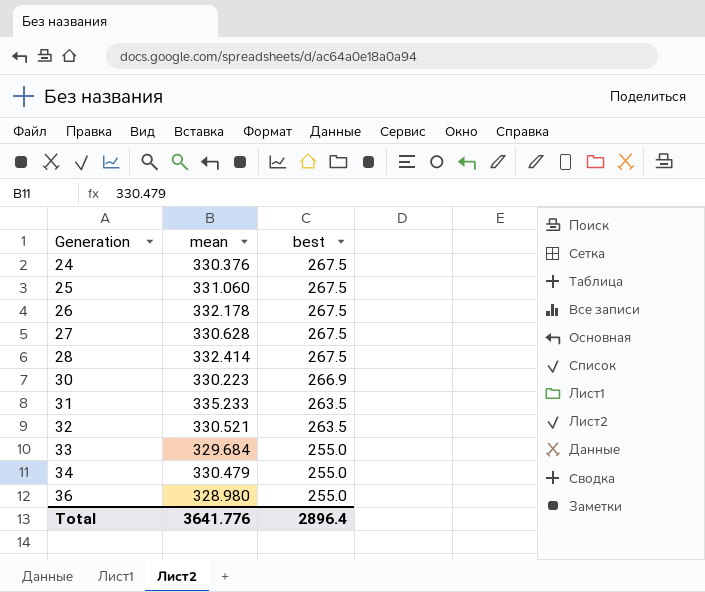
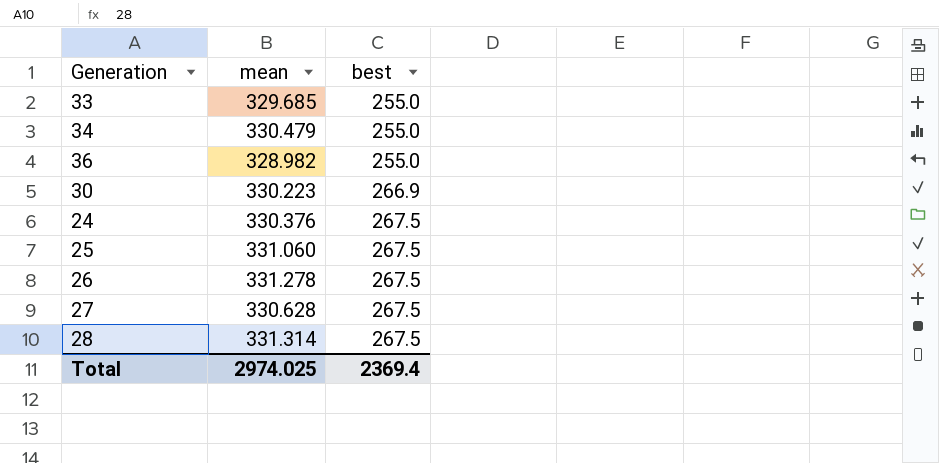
row order: Generation ascending -> best ascending
row 31: 335.233 | 263.5 -> none
row 32: 330.521 | 263.5 -> none
33 | mean: 329.684 -> 329.685
36 | mean: 328.980 -> 328.982
26 | mean: 332.178 -> 331.278
28 | mean: 332.414 -> 331.314
Total | mean: 3641.776 -> 2974.025
Total | best: 2896.4 -> 2369.4

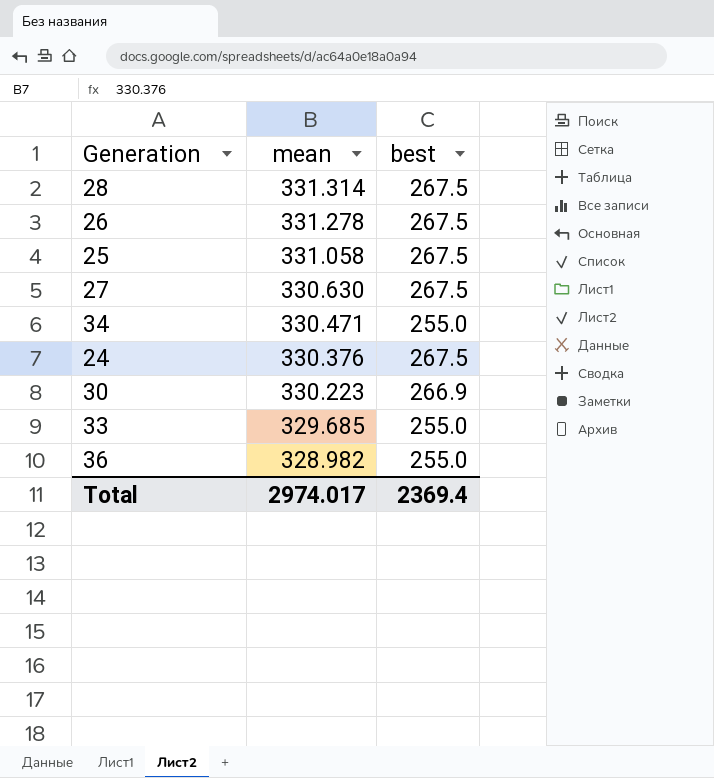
row order: best ascending -> mean descending
25 | mean: 331.060 -> 331.058
27 | mean: 330.628 -> 330.630
34 | mean: 330.479 -> 330.471
Total | mean: 2974.025 -> 2974.017

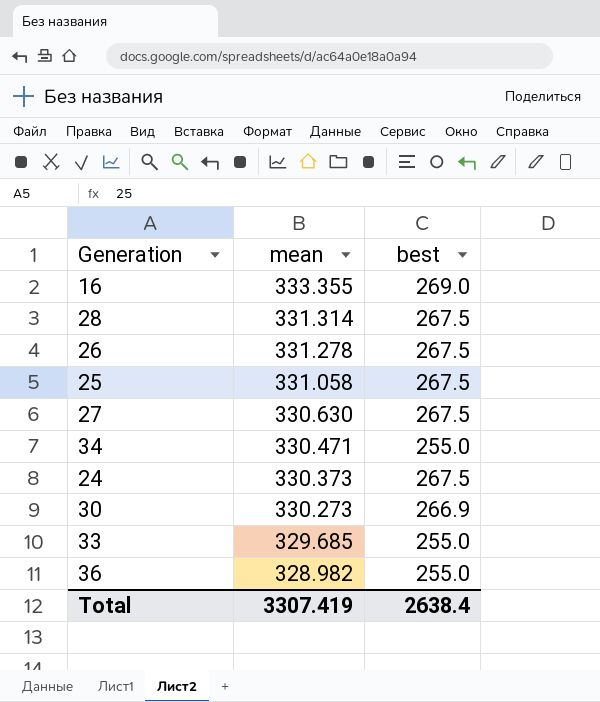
row 16: none -> 333.355 | 269.0
24 | mean: 330.376 -> 330.373
30 | mean: 330.223 -> 330.273
Total | mean: 2974.017 -> 3307.419
Total | best: 2369.4 -> 2638.4

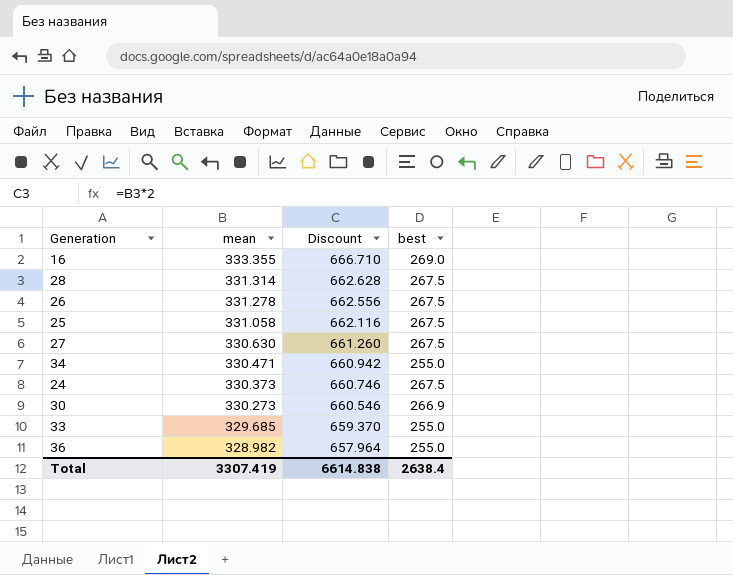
column Discount | formula: none -> [mean] * 2

